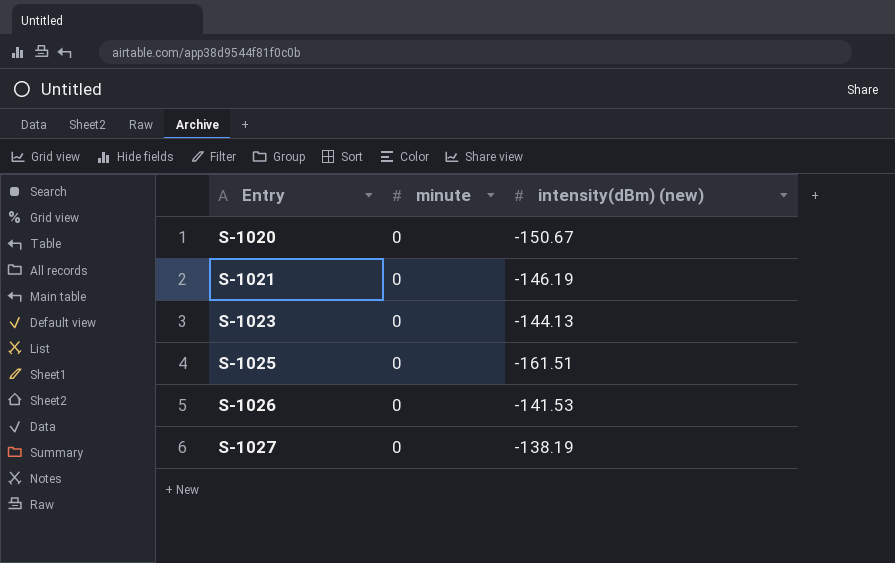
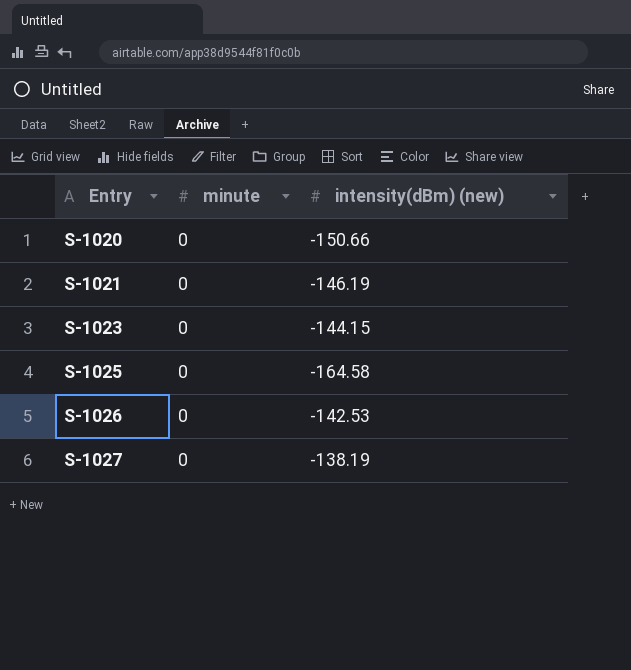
S-1020 | intensity(dBm) (new): -150.67 -> -150.66
S-1023 | intensity(dBm) (new): -144.13 -> -144.15
S-1025 | intensity(dBm) (new): -161.51 -> -164.58
S-1026 | intensity(dBm) (new): -141.53 -> -142.53

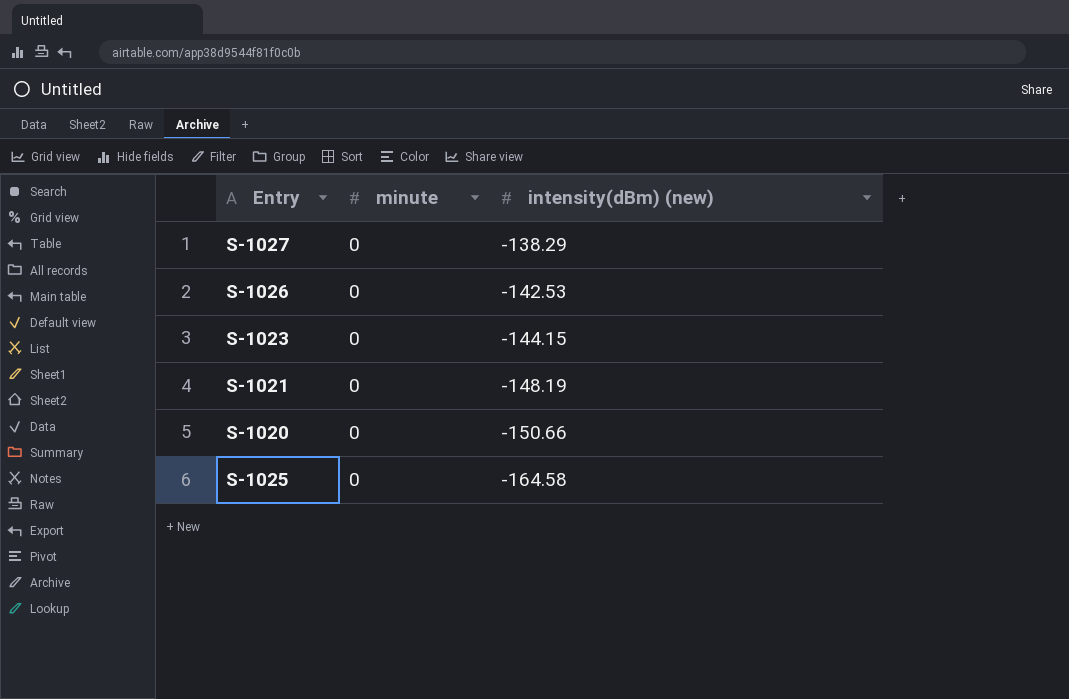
row order: Entry ascending -> intensity(dBm) (new) descending
S-1027 | intensity(dBm) (new): -138.19 -> -138.29
S-1021 | intensity(dBm) (new): -146.19 -> -148.19

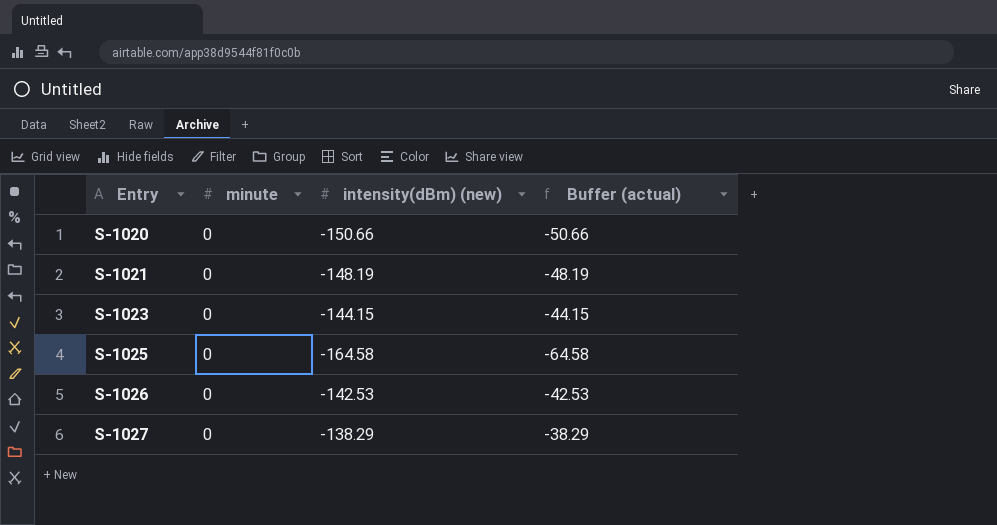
row order: intensity(dBm) (new) descending -> Entry ascending
column Buffer (actual) | formula: none -> [intensity(dBm) (new)] + 100

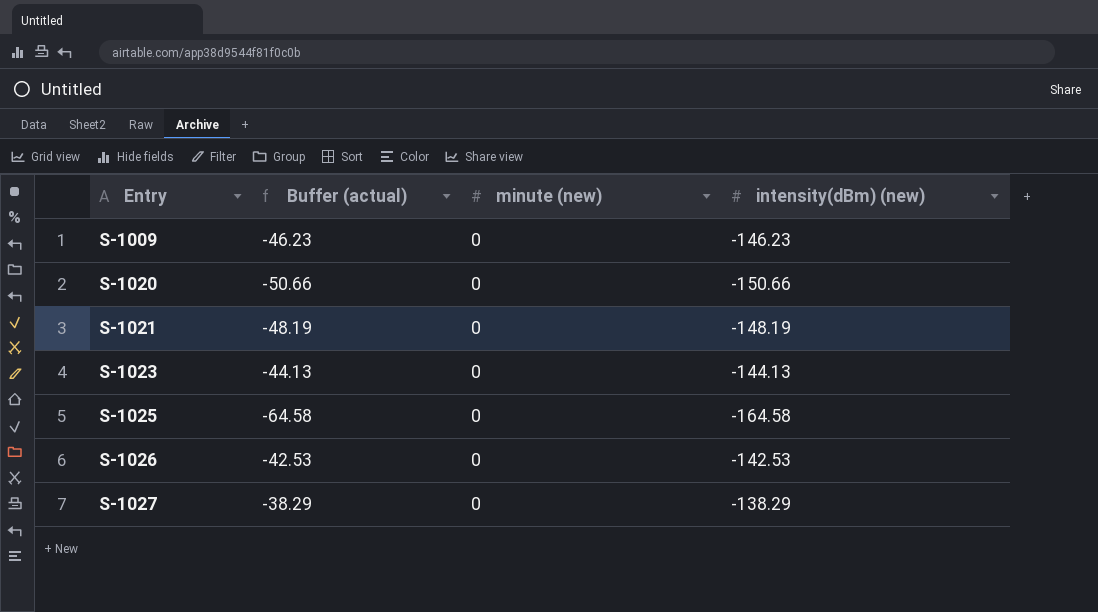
column Buffer (actual) | position: 4 -> 2
column name: minute -> minute (new)
row S-1009: none -> -46.23 | 0 | -146.23
S-1023 | Buffer (actual): -44.15 -> -44.13
S-1023 | intensity(dBm) (new): -144.15 -> -144.13

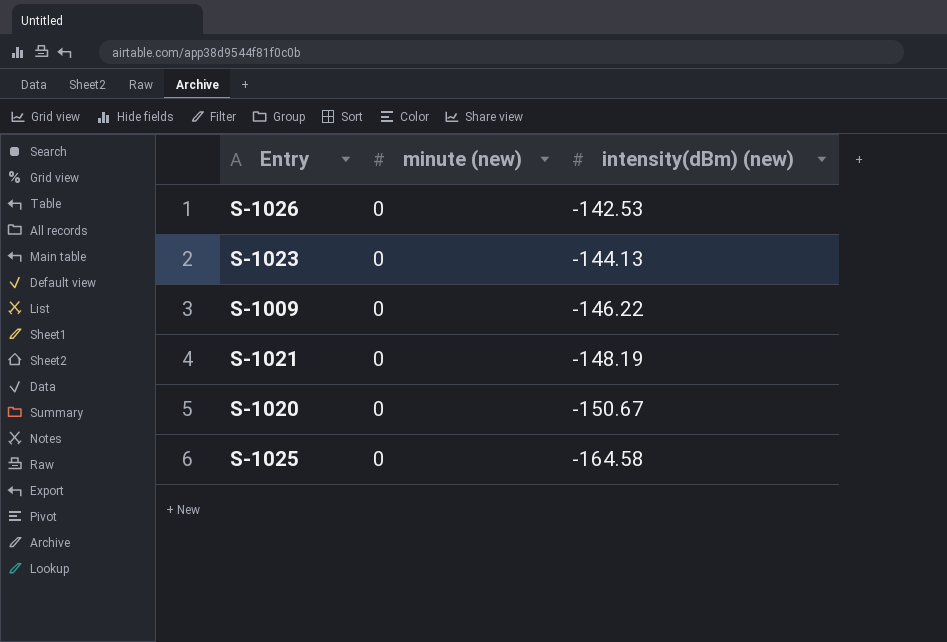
row order: Entry ascending -> intensity(dBm) (new) descending
column Buffer (actual) | formula: [intensity(dBm) (new)] + 100 -> none
row S-1027: -38.29 | 0 | -138.29 -> none
S-1009 | intensity(dBm) (new): -146.23 -> -146.22
S-1020 | intensity(dBm) (new): -150.66 -> -150.67

